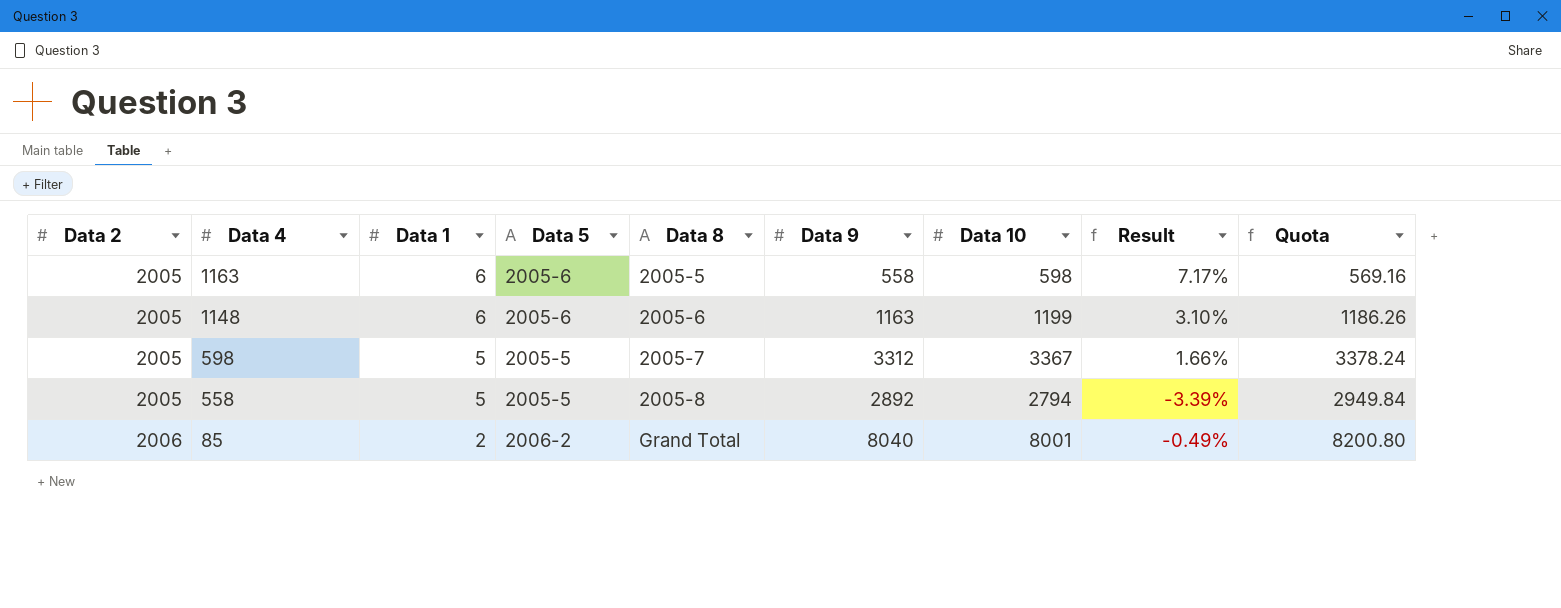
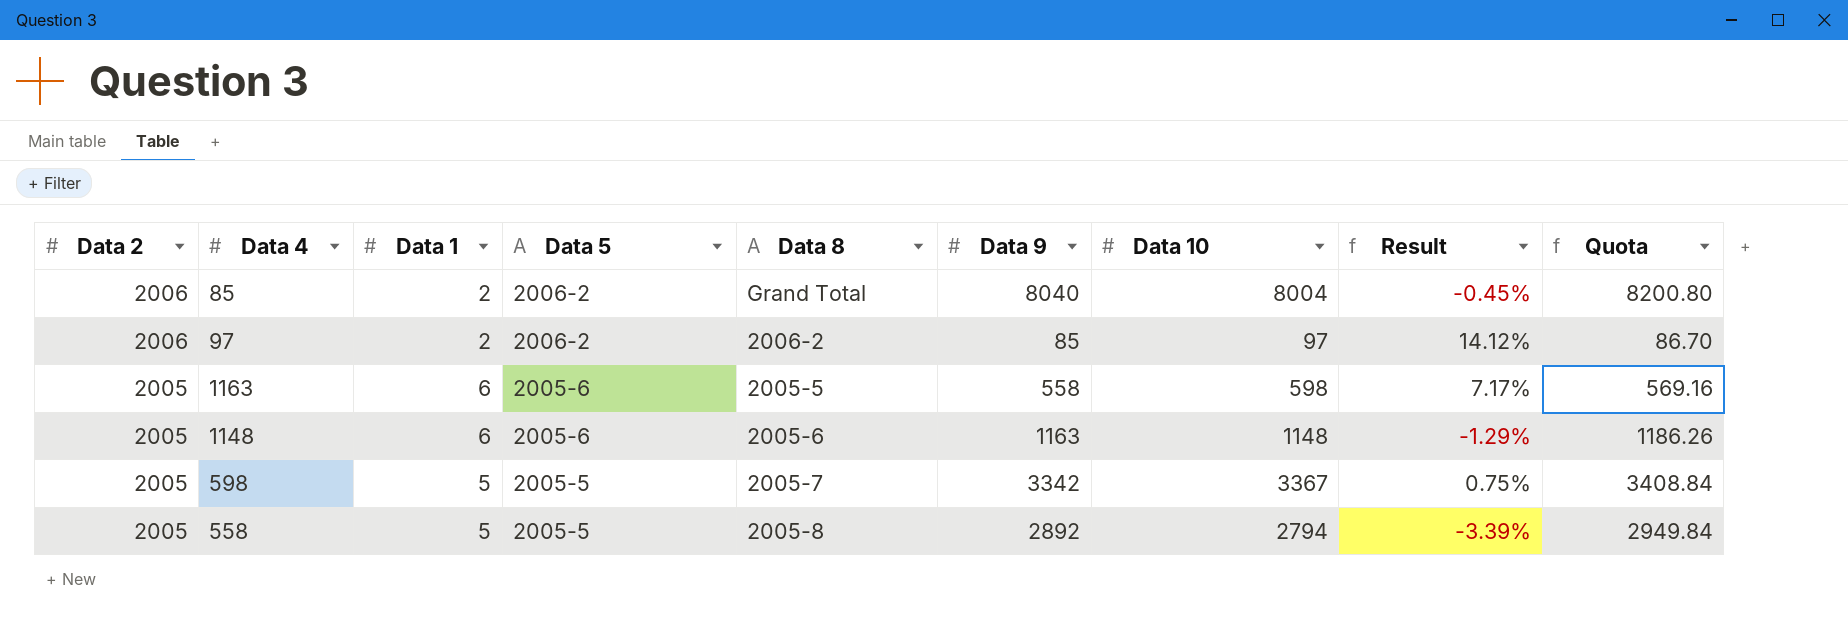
row order: Data 2 ascending -> Data 2 descending
85 | Data 10: 8001 -> 8004
85 | Result: -0.49% -> -0.45%
row 97: none -> 2006 | 2 | 2006-2 | 2006-2 | 85 | 97 | 14.12% | 86.70
1148 | Data 10: 1199 -> 1148
1148 | Result: 3.10% -> -1.29%
598 | Data 9: 3312 -> 3342
598 | Result: 1.66% -> 0.75%
598 | Quota: 3378.24 -> 3408.84

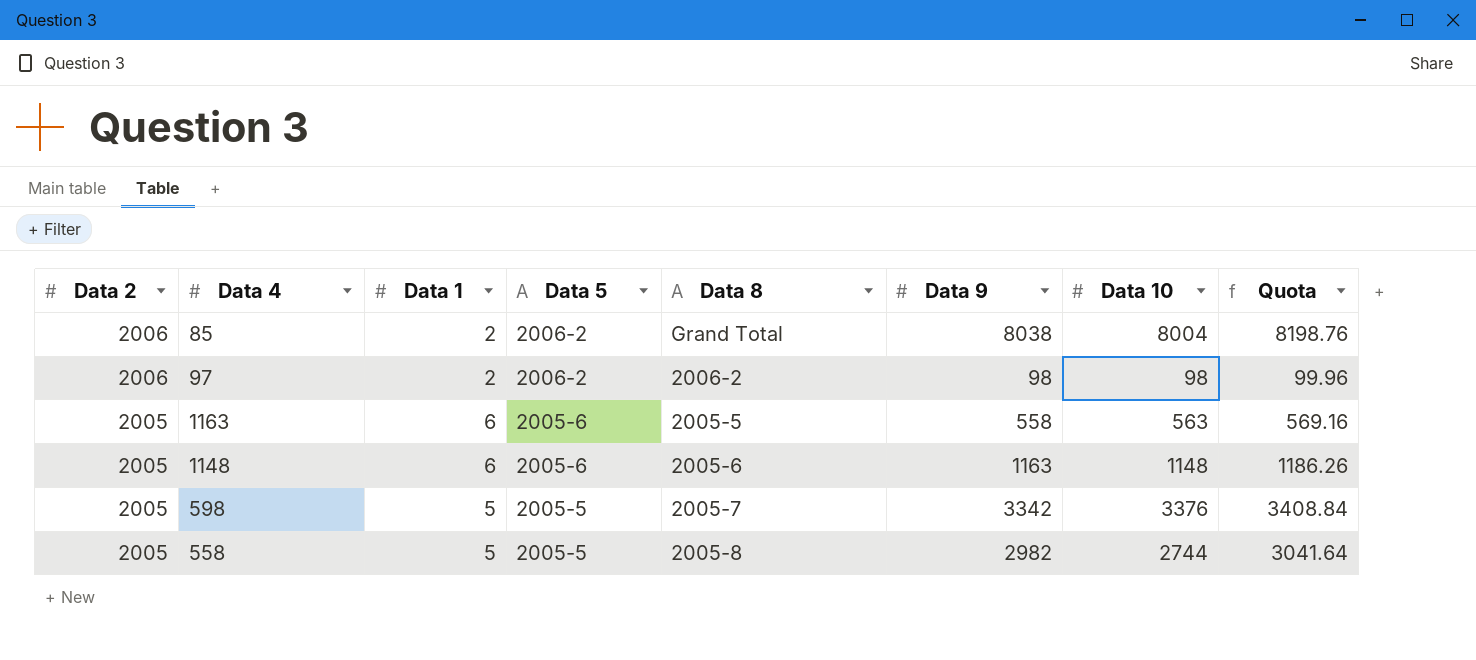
column Result | formula: ([Data 10] - [Data 9]) / [Data 9] -> none
85 | Data 9: 8040 -> 8038
85 | Quota: 8200.80 -> 8198.76
97 | Data 9: 85 -> 98
97 | Data 10: 97 -> 98
97 | Quota: 86.70 -> 99.96
1163 | Data 10: 598 -> 563
598 | Data 10: 3367 -> 3376
558 | Data 9: 2892 -> 2982
558 | Data 10: 2794 -> 2744
558 | Quota: 2949.84 -> 3041.64

